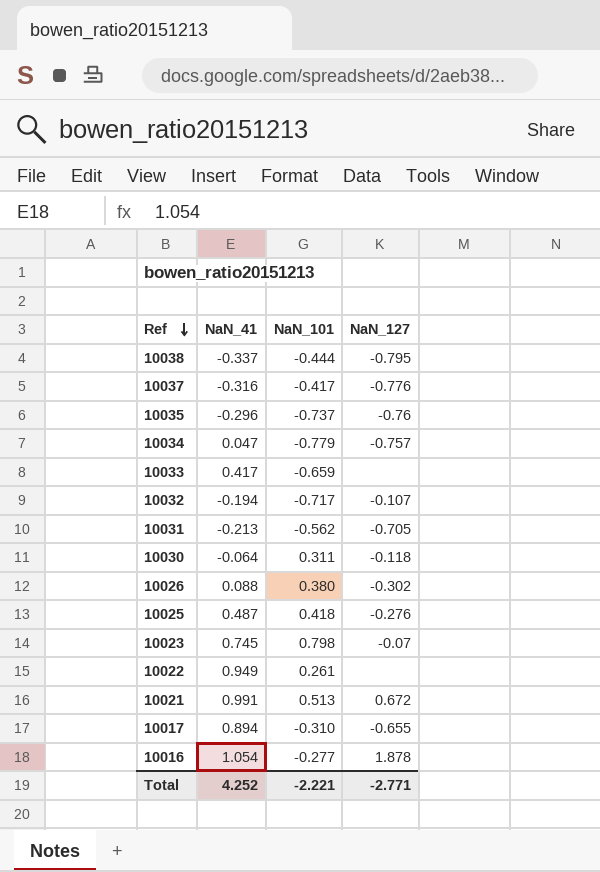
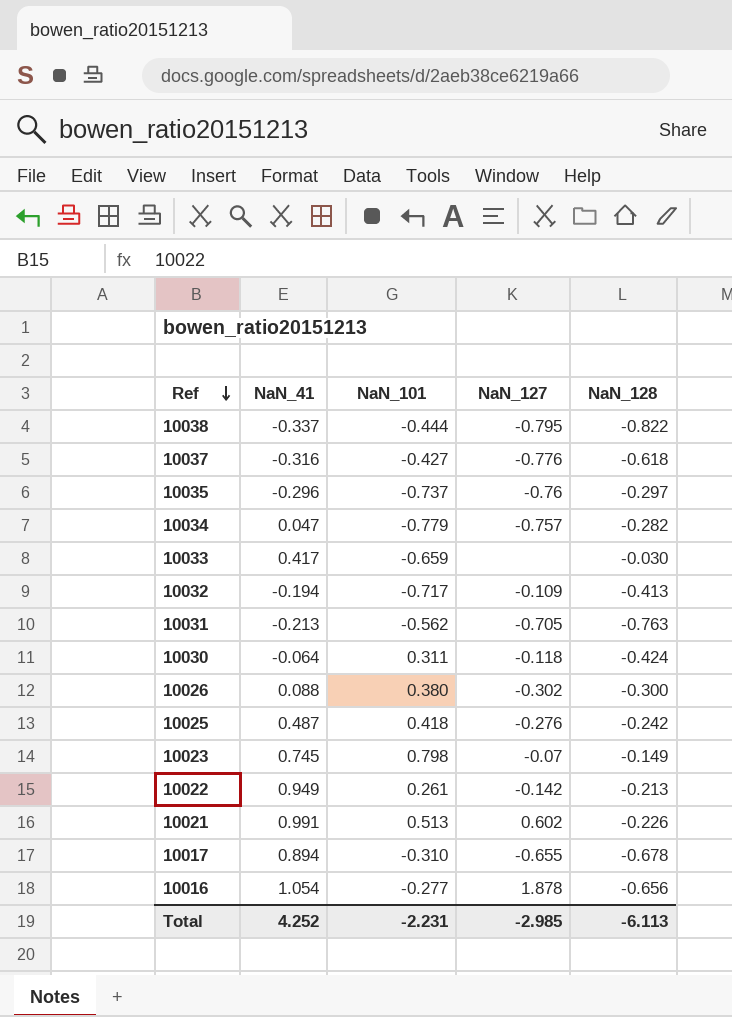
column NaN_128 | position: none -> 5
10037 | NaN_101: -0.417 -> -0.427
10032 | NaN_127: -0.107 -> -0.109
10022 | NaN_127: none -> -0.142
10021 | NaN_127: 0.672 -> 0.602
Total | NaN_101: -2.221 -> -2.231
Total | NaN_127: -2.771 -> -2.985

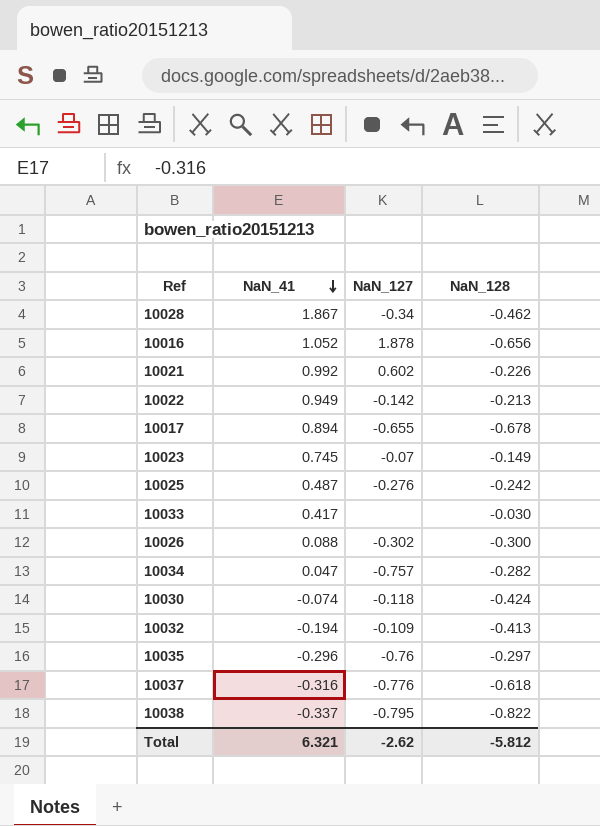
row order: Ref descending -> NaN_41 descending
column NaN_101 | position: 3 -> none
row 10031: -0.213 | -0.562 | -0.705 | -0.763 -> none
row 10028: none -> 1.867 | -0.34 | -0.462
10016 | NaN_41: 1.054 -> 1.052
10021 | NaN_41: 0.991 -> 0.992
10030 | NaN_41: -0.064 -> -0.074
Total | NaN_41: 4.252 -> 6.321
Total | NaN_127: -2.985 -> -2.62
Total | NaN_128: -6.113 -> -5.812

